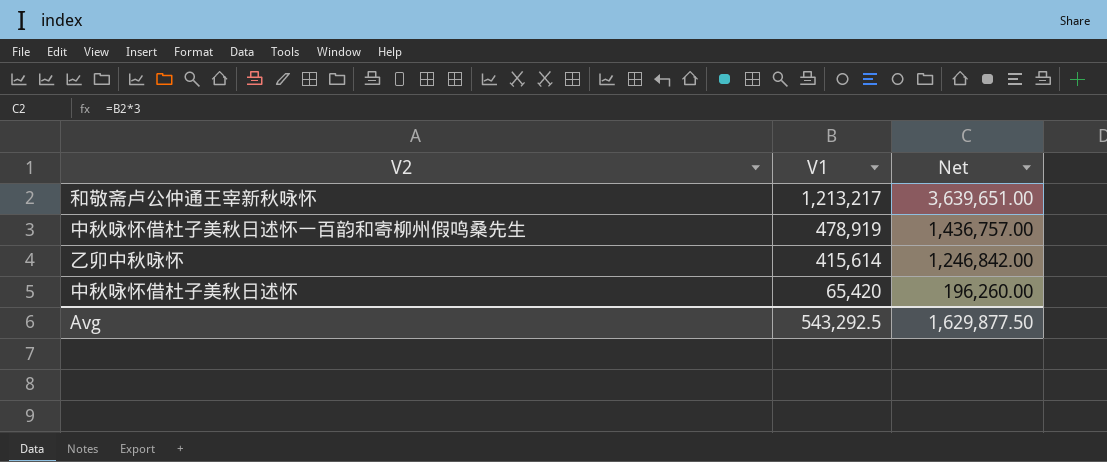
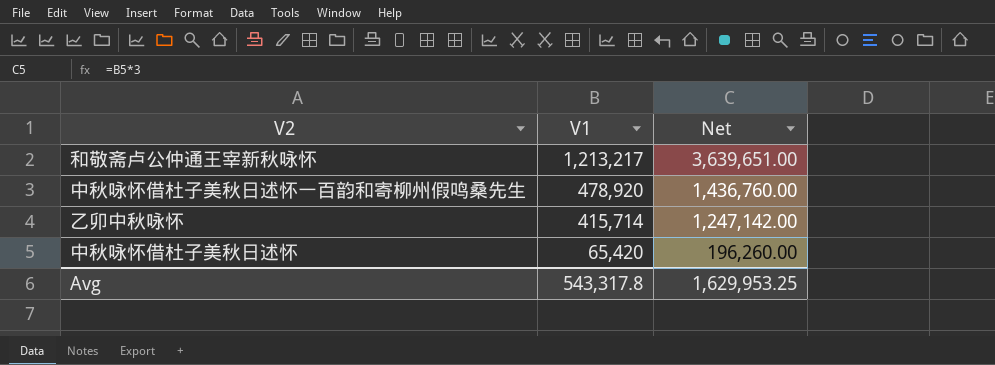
中秋咏怀借杜子美秋日述怀一百韵和寄柳州假鸣桑先生 | V1: 478,919 -> 478,920
中秋咏怀借杜子美秋日述怀一百韵和寄柳州假鸣桑先生 | Net: 1,436,757.00 -> 1,436,760.00
乙卯中秋咏怀 | V1: 415,614 -> 415,714
乙卯中秋咏怀 | Net: 1,246,842.00 -> 1,247,142.00
Avg | V1: 543,292.5 -> 543,317.8
Avg | Net: 1,629,877.50 -> 1,629,953.25

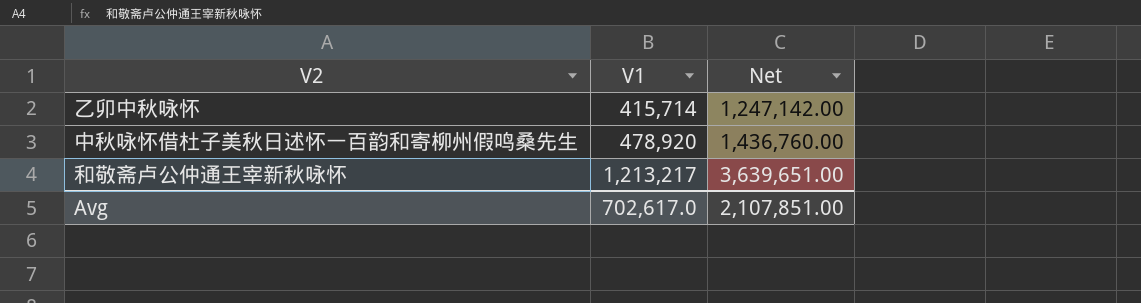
row order: V1 descending -> V1 ascending
row 中秋咏怀借杜子美秋日述怀: 65,420 | 196,260.00 -> none
Avg | V1: 543,317.8 -> 702,617.0
Avg | Net: 1,629,953.25 -> 2,107,851.00

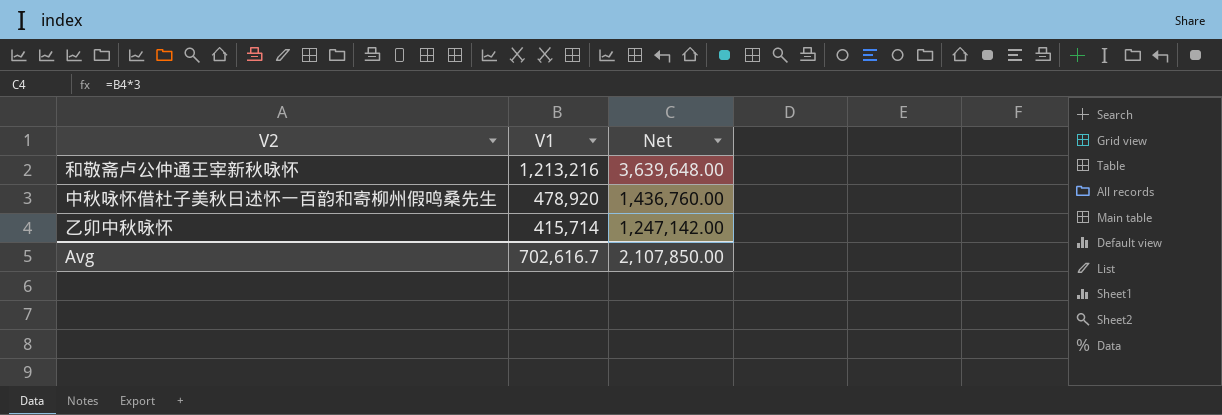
row order: V1 ascending -> V1 descending
和敬斋卢公仲通王宰新秋咏怀 | V1: 1,213,217 -> 1,213,216
和敬斋卢公仲通王宰新秋咏怀 | Net: 3,639,651.00 -> 3,639,648.00
Avg | V1: 702,617.0 -> 702,616.7
Avg | Net: 2,107,851.00 -> 2,107,850.00

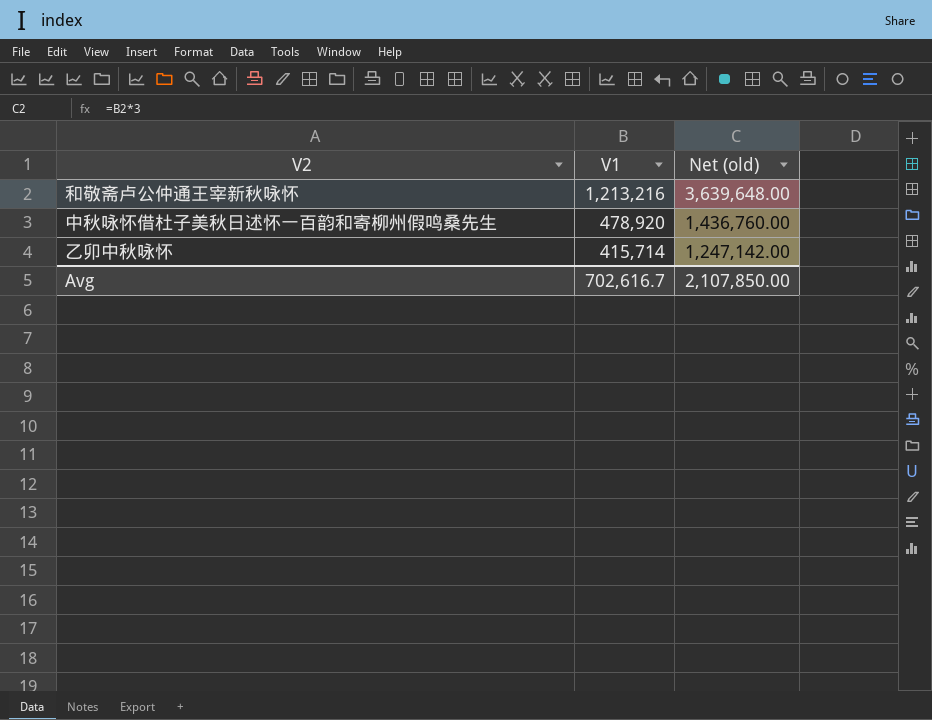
column name: Net -> Net (old)

